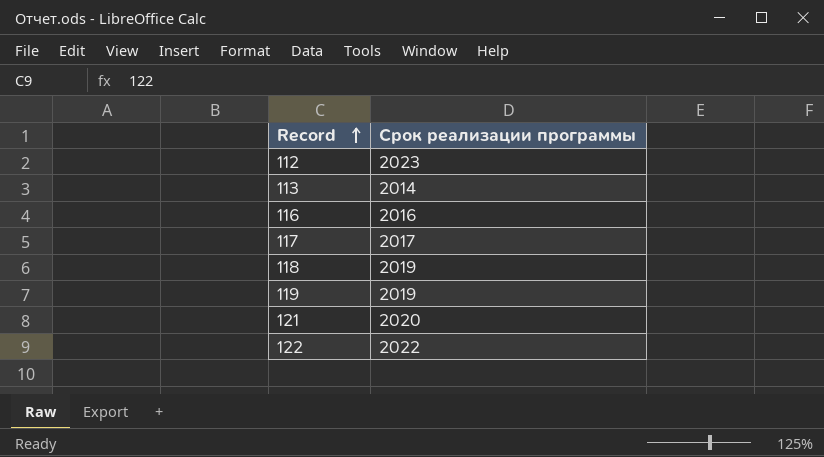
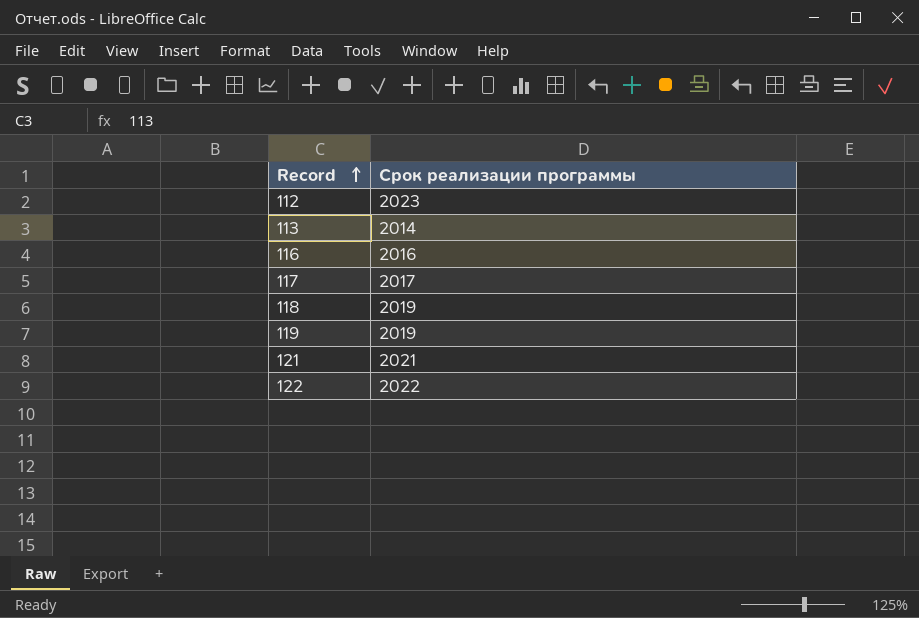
121 | Срок реализации программы: 2020 -> 2021

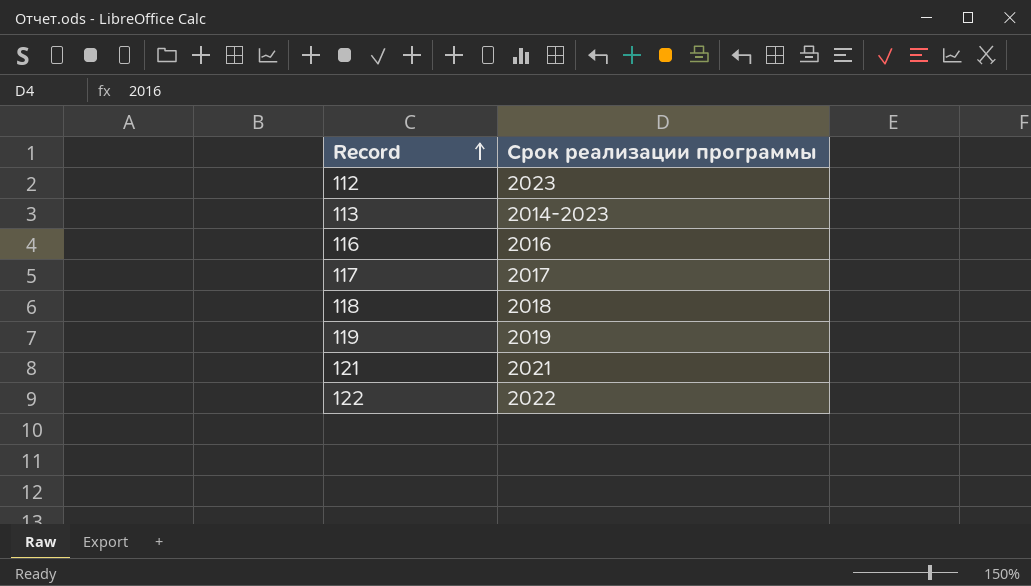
113 | Срок реализации программы: 2014 -> 2014-2023
118 | Срок реализации программы: 2019 -> 2018

